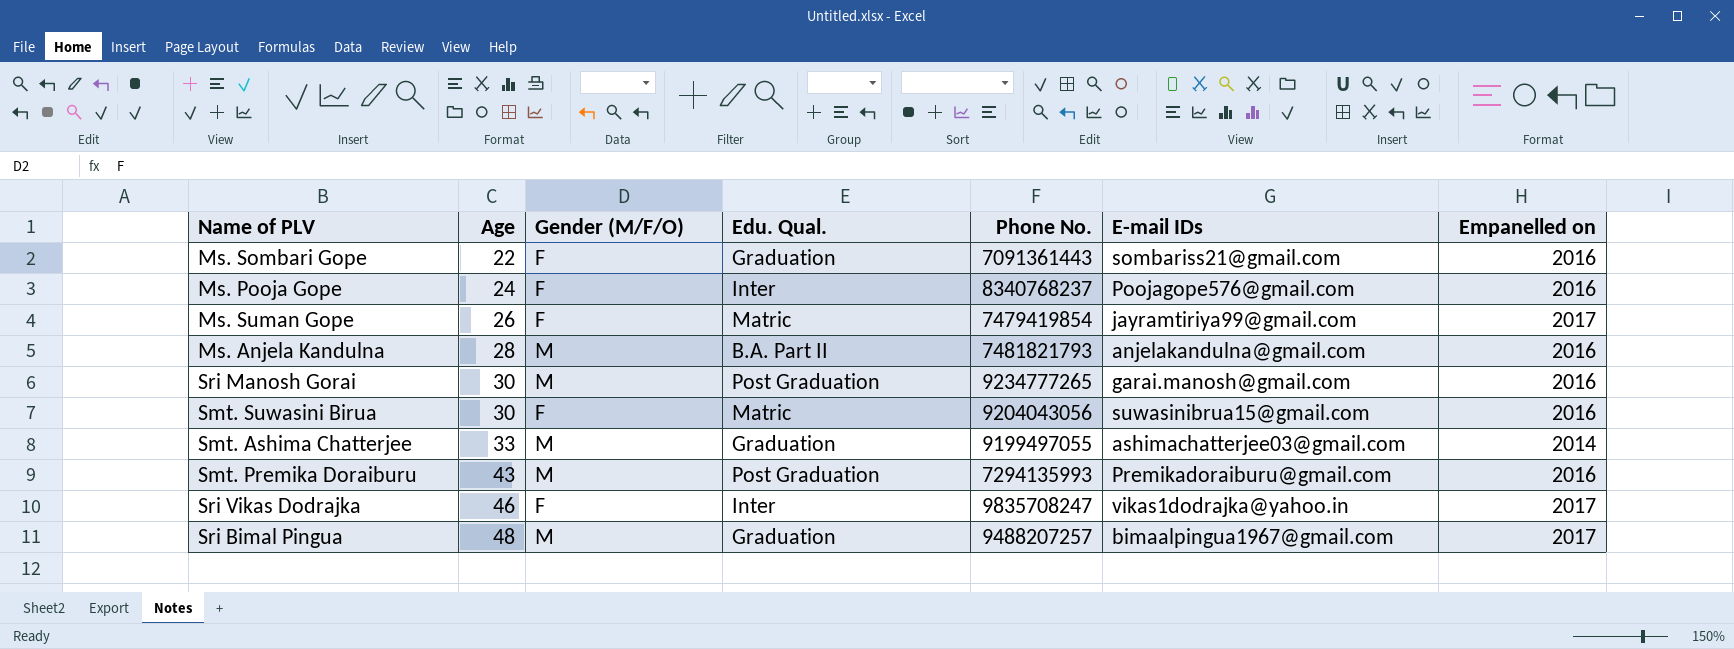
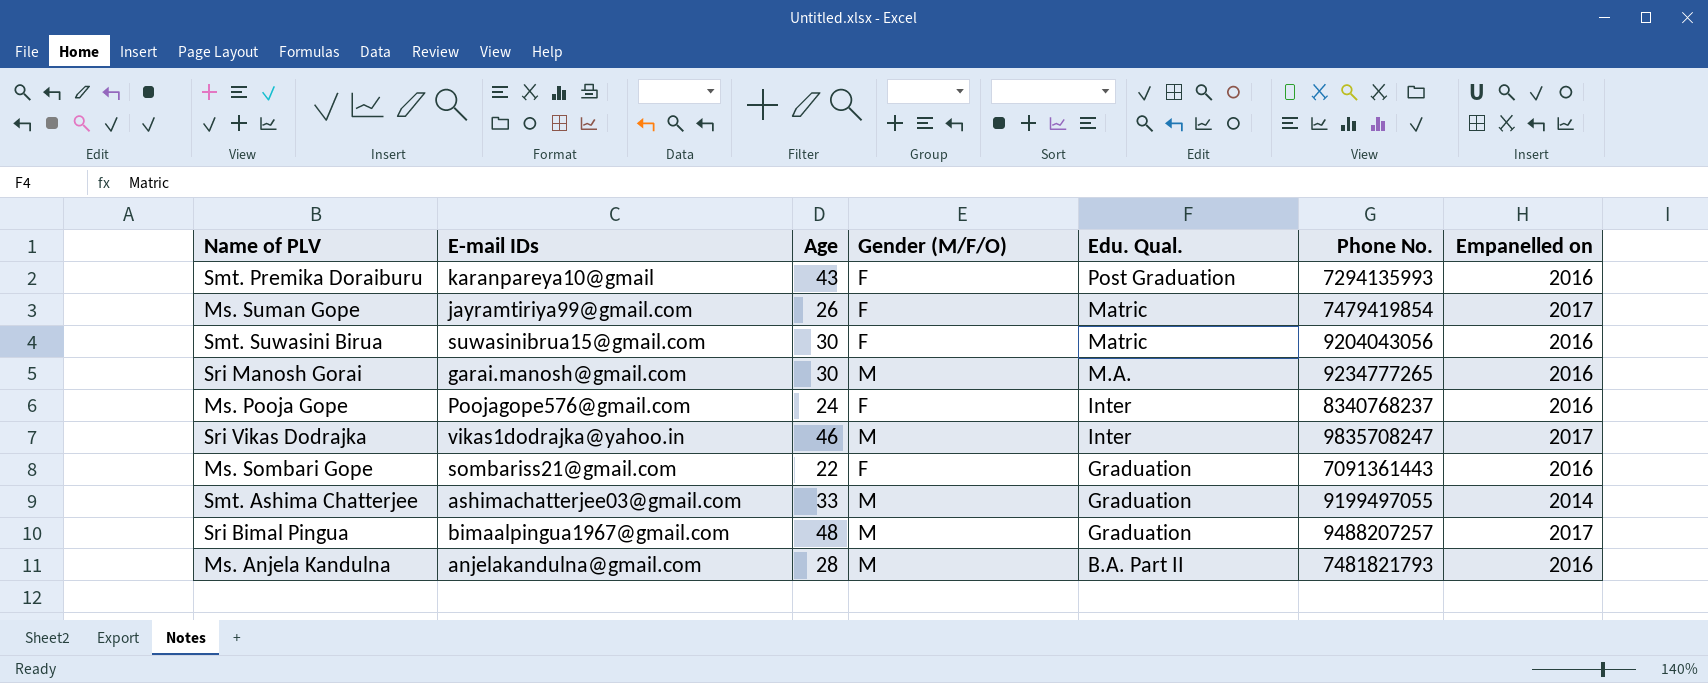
row order: Age ascending -> Edu. Qual. descending
column E-mail IDs | position: 6 -> 2
Smt. Premika Doraiburu | E-mail IDs: Premikadoraiburu@gmail.com -> karanpareya10@gmail
Smt. Premika Doraiburu | Gender (M/F/O): M -> F
Sri Manosh Gorai | Edu. Qual.: Post Graduation -> M.A.
Sri Vikas Dodrajka | Gender (M/F/O): F -> M

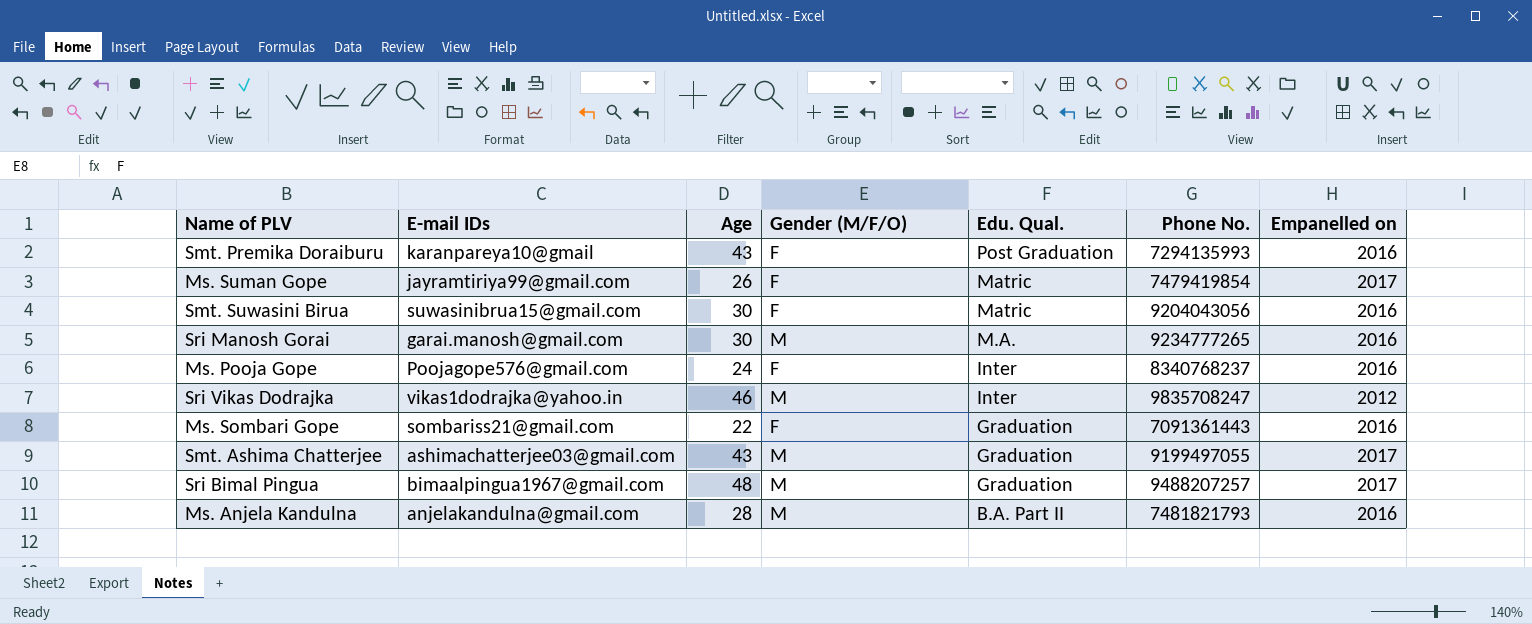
Sri Vikas Dodrajka | Empanelled on: 2017 -> 2012
Smt. Ashima Chatterjee | Age: 33 -> 43
Smt. Ashima Chatterjee | Empanelled on: 2014 -> 2017

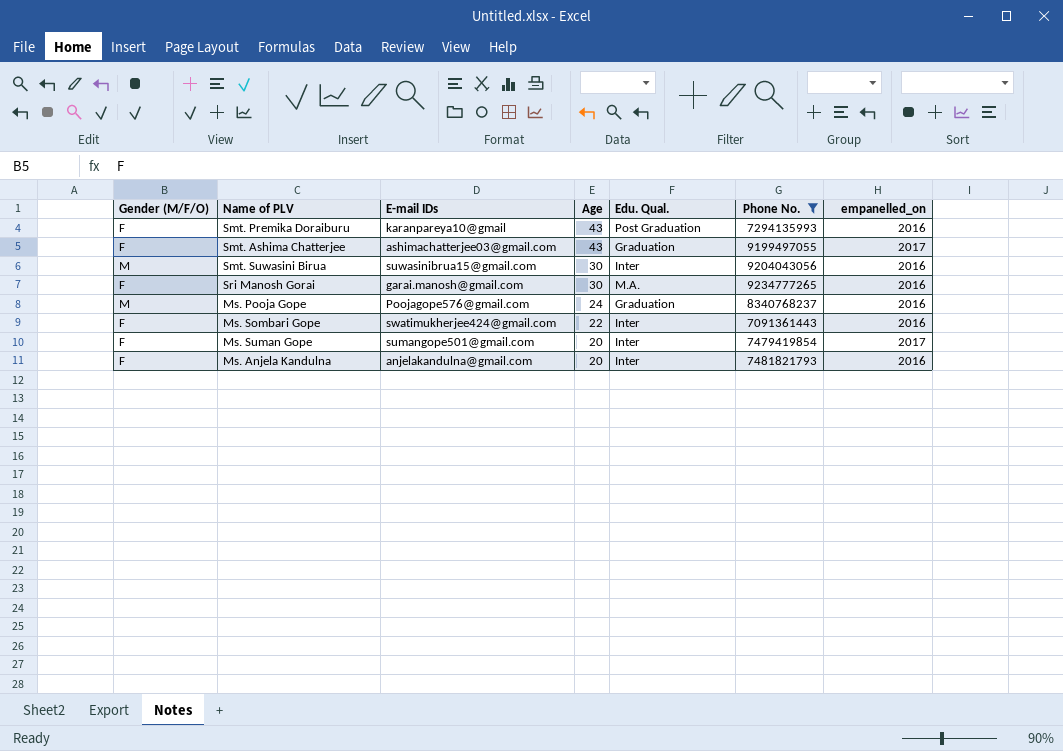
filter: none -> Phone No. <= 9234777265
row order: Edu. Qual. descending -> Age descending
column Gender (M/F/O) | position: 4 -> 1
column name: Empanelled on -> empanelled_on
Smt. Ashima Chatterjee | Gender (M/F/O): M -> F
Smt. Suwasini Birua | Gender (M/F/O): F -> M
Smt. Suwasini Birua | Edu. Qual.: Matric -> Inter
Sri Manosh Gorai | Gender (M/F/O): M -> F
Ms. Pooja Gope | Gender (M/F/O): F -> M
Ms. Pooja Gope | Edu. Qual.: Inter -> Graduation
Ms. Sombari Gope | E-mail IDs: sombariss21@gmail.com -> swatimukherjee424@gmail.com
Ms. Sombari Gope | Edu. Qual.: Graduation -> Inter
Ms. Suman Gope | E-mail IDs: jayramtiriya99@gmail.com -> sumangope501@gmail.com
Ms. Suman Gope | Age: 26 -> 20
Ms. Suman Gope | Edu. Qual.: Matric -> Inter
Ms. Anjela Kandulna | Gender (M/F/O): M -> F
Ms. Anjela Kandulna | Age: 28 -> 20
Ms. Anjela Kandulna | Edu. Qual.: B.A. Part II -> Inter

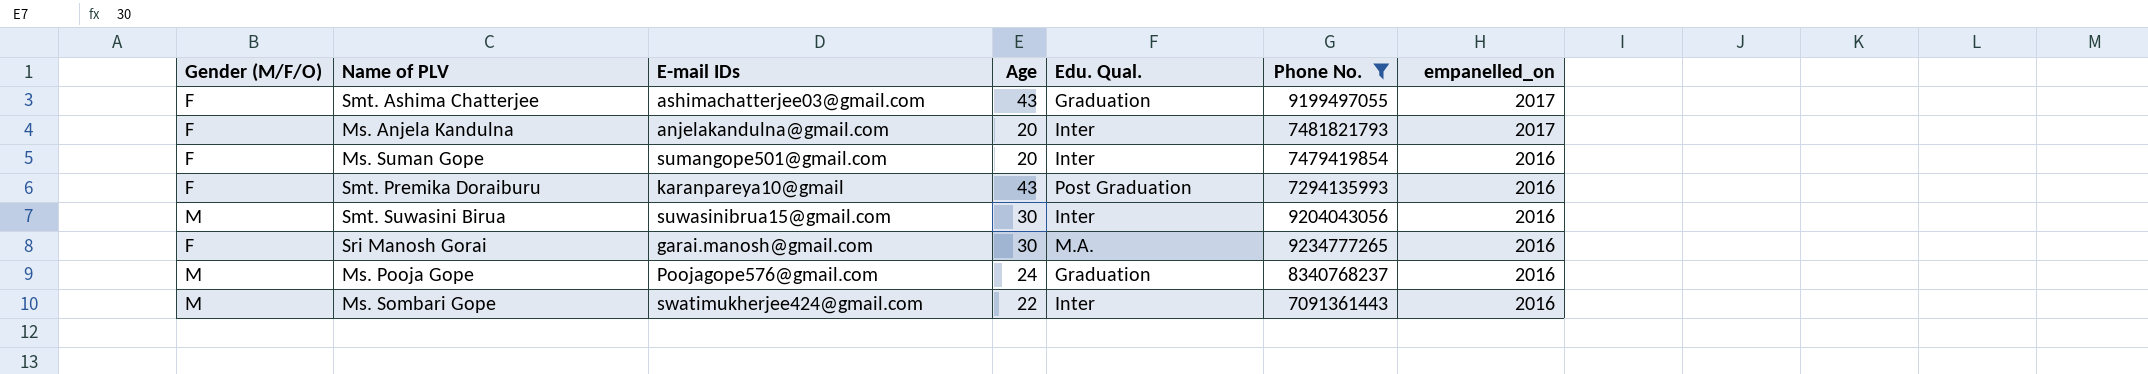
row order: Age descending -> empanelled_on descending
Ms. Anjela Kandulna | empanelled_on: 2016 -> 2017
Ms. Suman Gope | empanelled_on: 2017 -> 2016
Ms. Sombari Gope | Gender (M/F/O): F -> M

